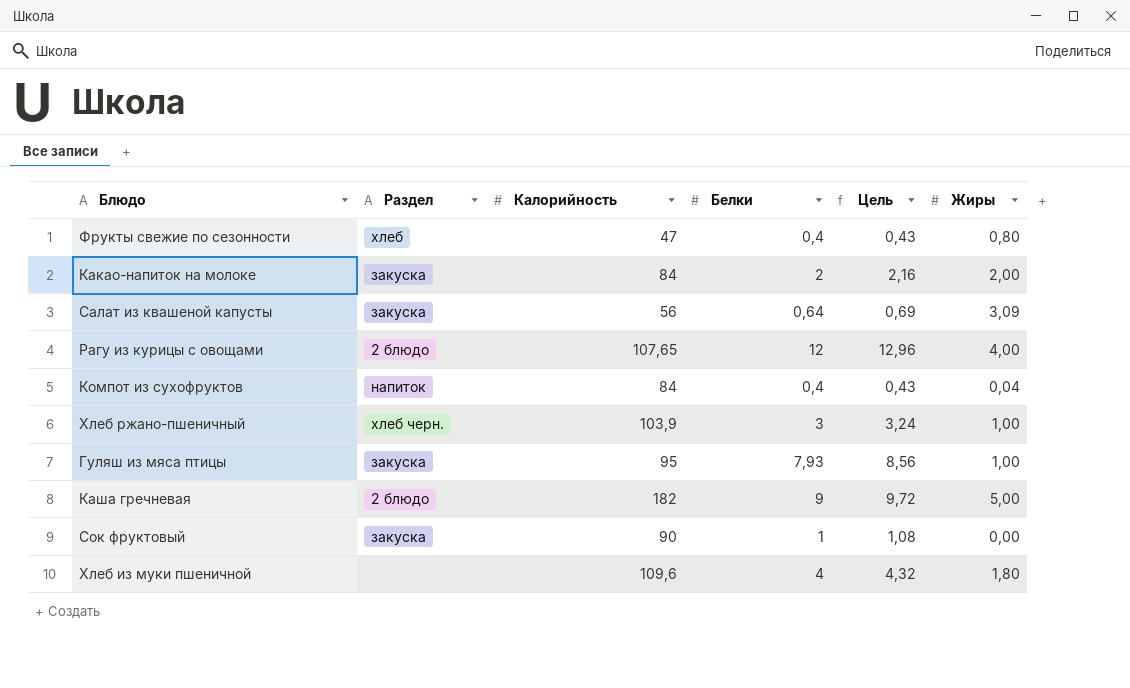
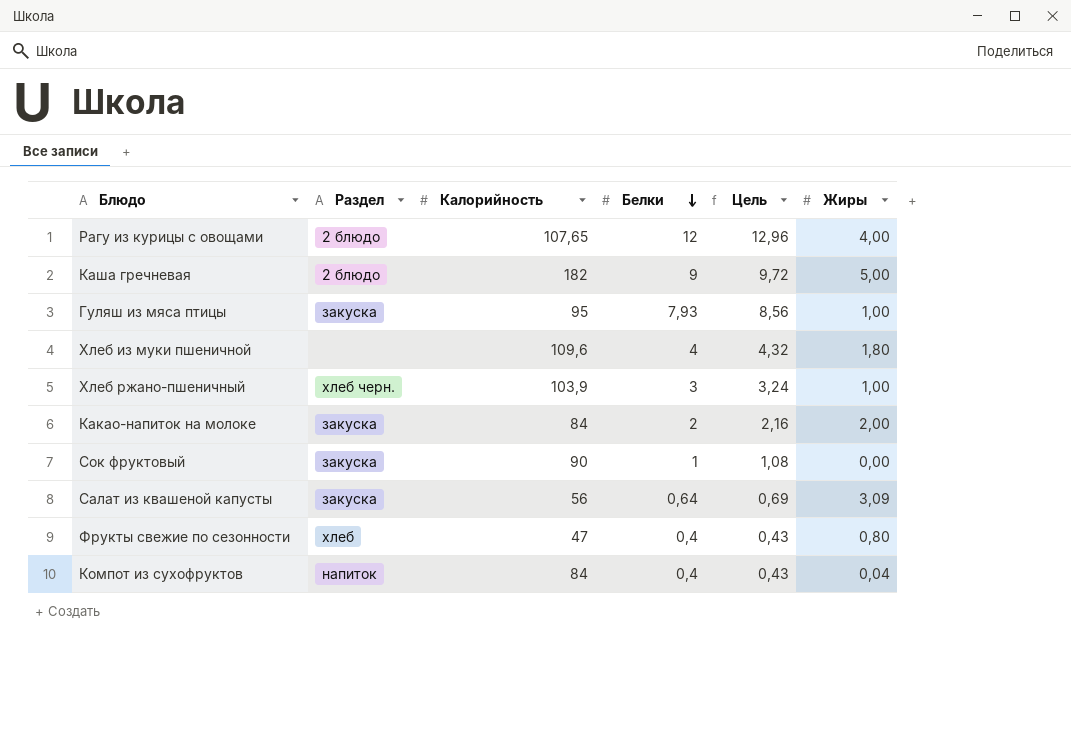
row order: none -> Белки descending

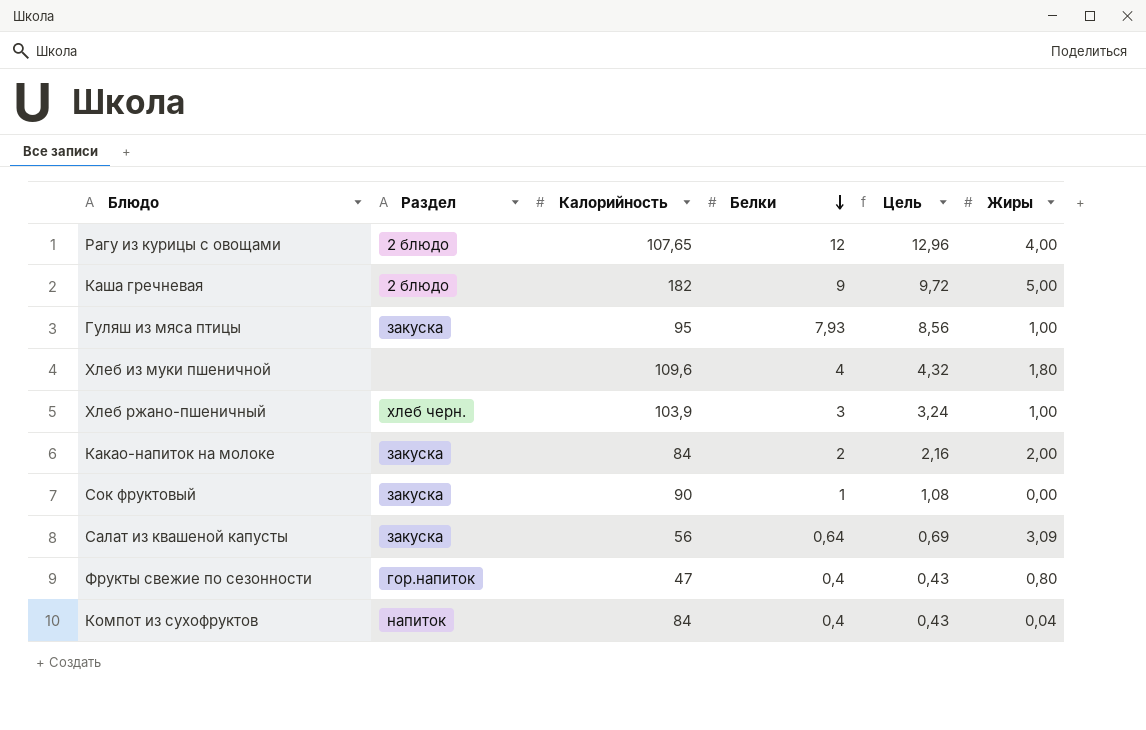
Фрукты свежие по сезонности | Раздел: хлеб -> гор.напиток

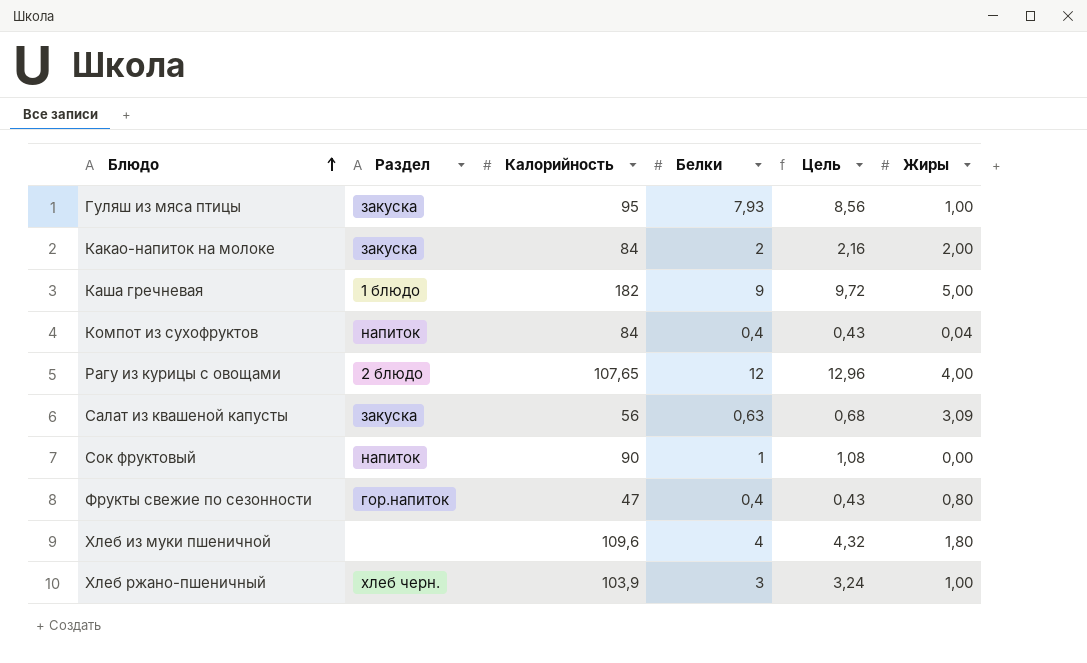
row order: Белки descending -> Блюдо ascending
Каша гречневая | Раздел: 2 блюдо -> 1 блюдо
Салат из квашеной капусты | Белки: 0,64 -> 0,63
Салат из квашеной капусты | Цель: 0,69 -> 0,68
Сок фруктовый | Раздел: закуска -> напиток

